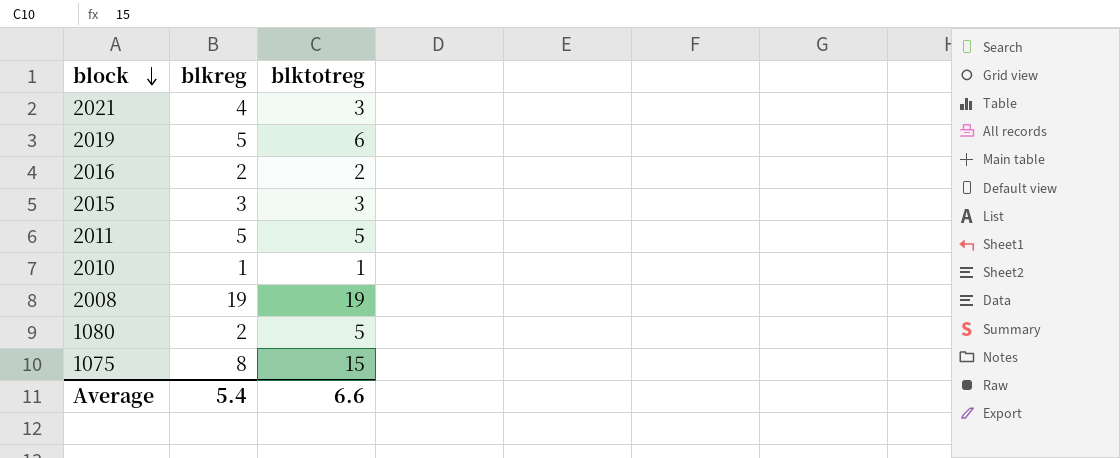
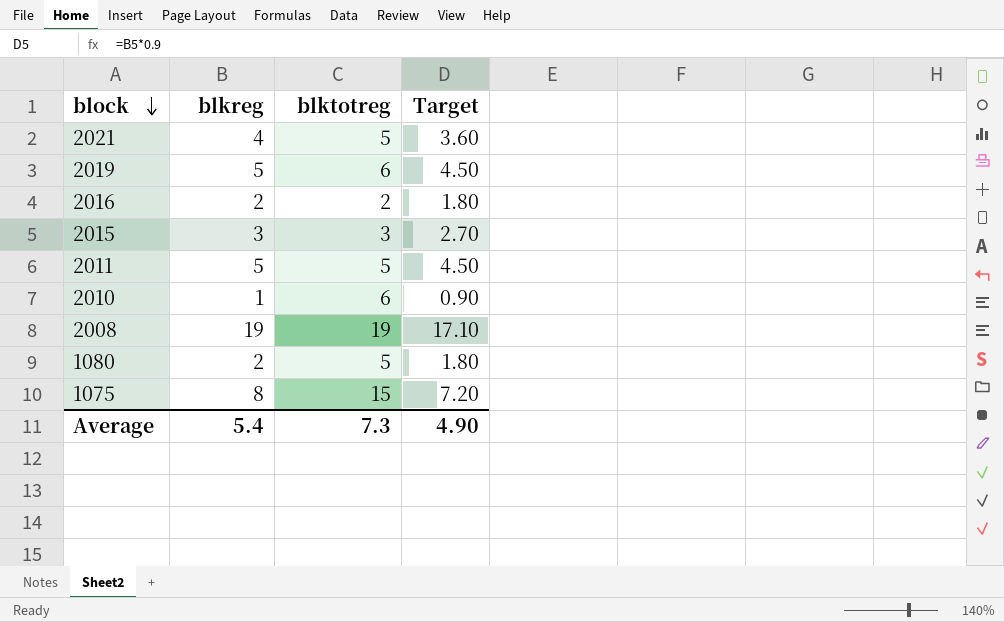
column Target | formula: none -> [blkreg] * 0.9
2021 | blktotreg: 3 -> 5
2010 | blktotreg: 1 -> 6
Average | blktotreg: 6.6 -> 7.3

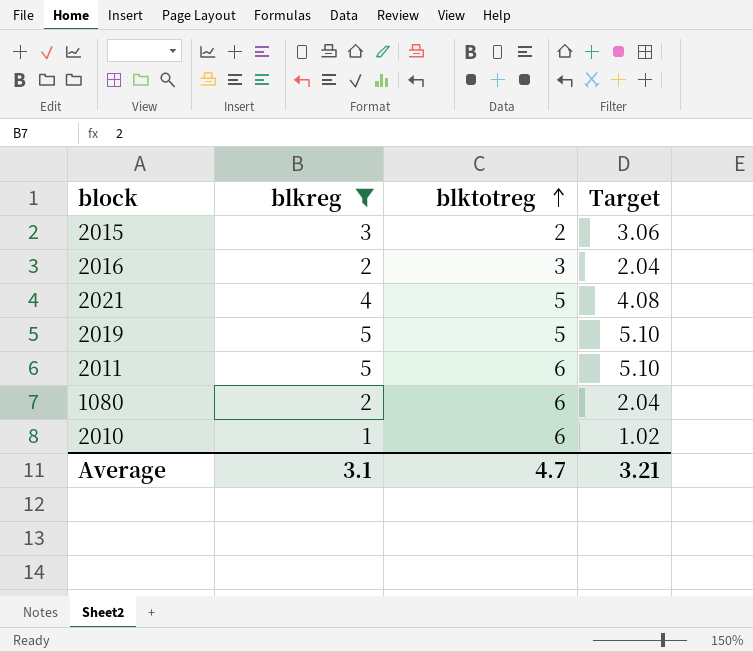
filter: none -> blkreg <= 5
row order: block descending -> blktotreg ascending
column Target | formula: [blkreg] * 0.9 -> [blkreg] * 1.02
2015 | blktotreg: 3 -> 2
2016 | blktotreg: 2 -> 3
2019 | blktotreg: 6 -> 5
2011 | blktotreg: 5 -> 6
1080 | blktotreg: 5 -> 6
Average | blkreg: 5.4 -> 3.1
Average | blktotreg: 7.3 -> 4.7
Average | Target: 4.90 -> 3.21

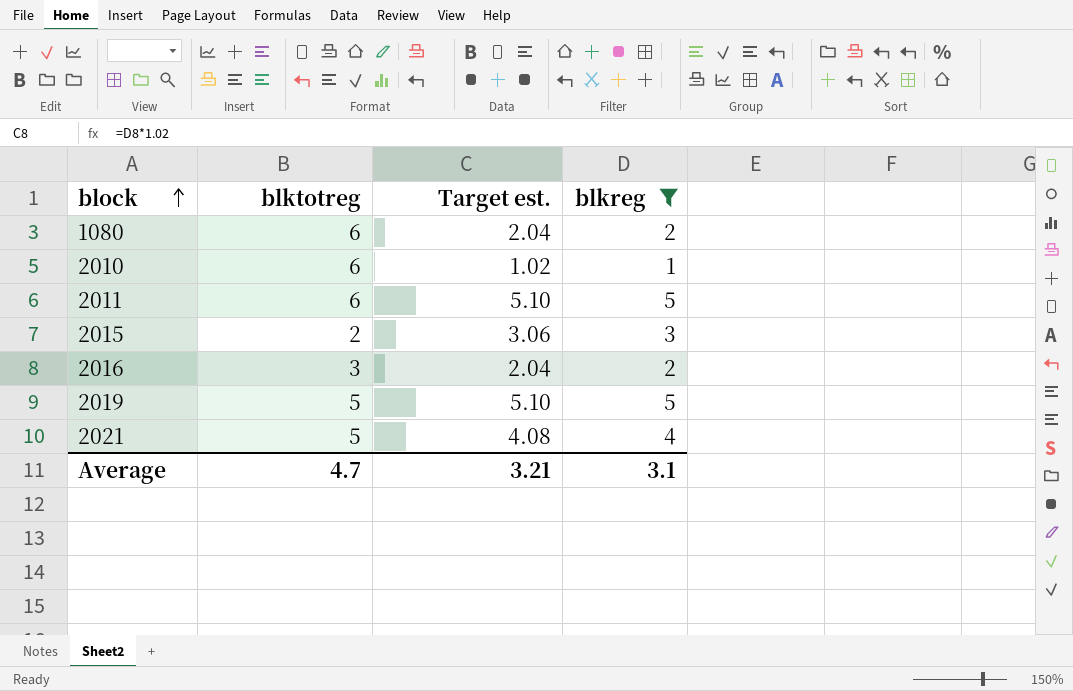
row order: blktotreg ascending -> block ascending
column name: Target -> Target est.
column blkreg | position: 2 -> 4

